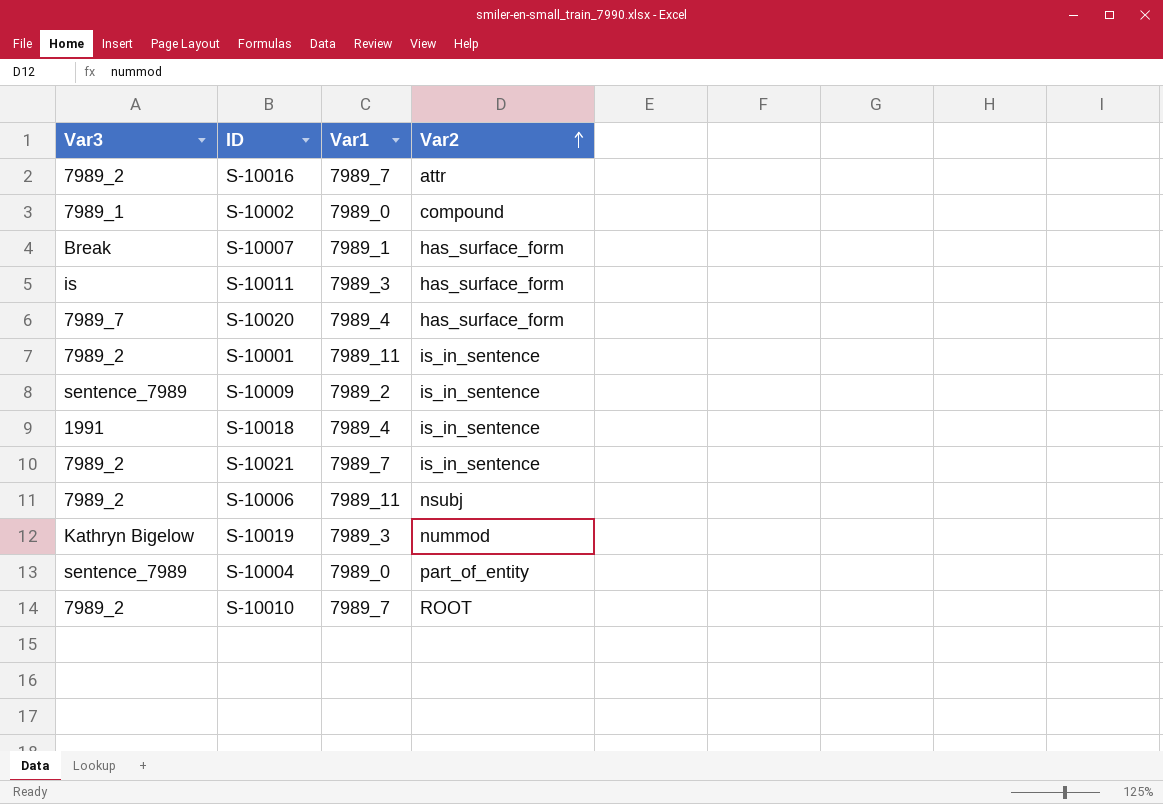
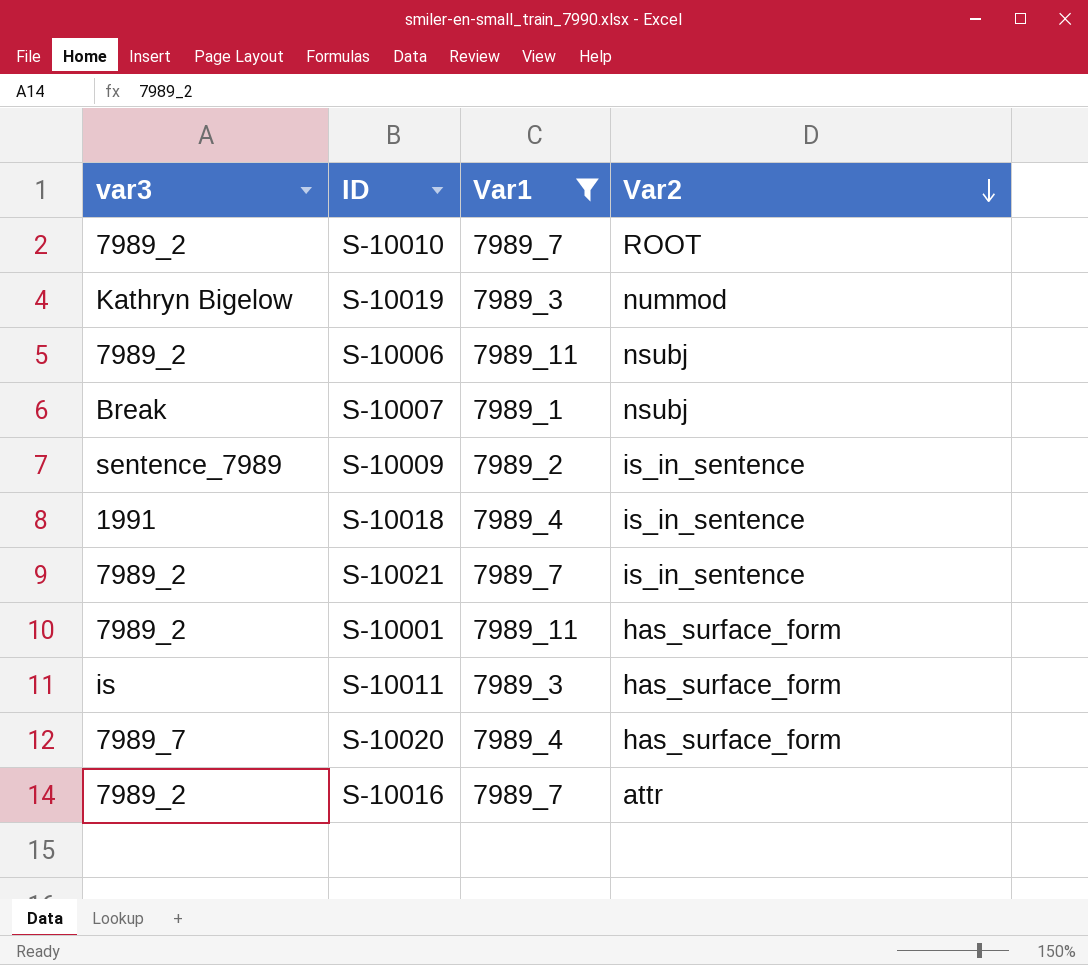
filter: none -> Var1 != 7989_0
row order: Var2 ascending -> Var2 descending
column name: Var3 -> var3
S-10007 | Var2: has_surface_form -> nsubj
S-10001 | Var2: is_in_sentence -> has_surface_form

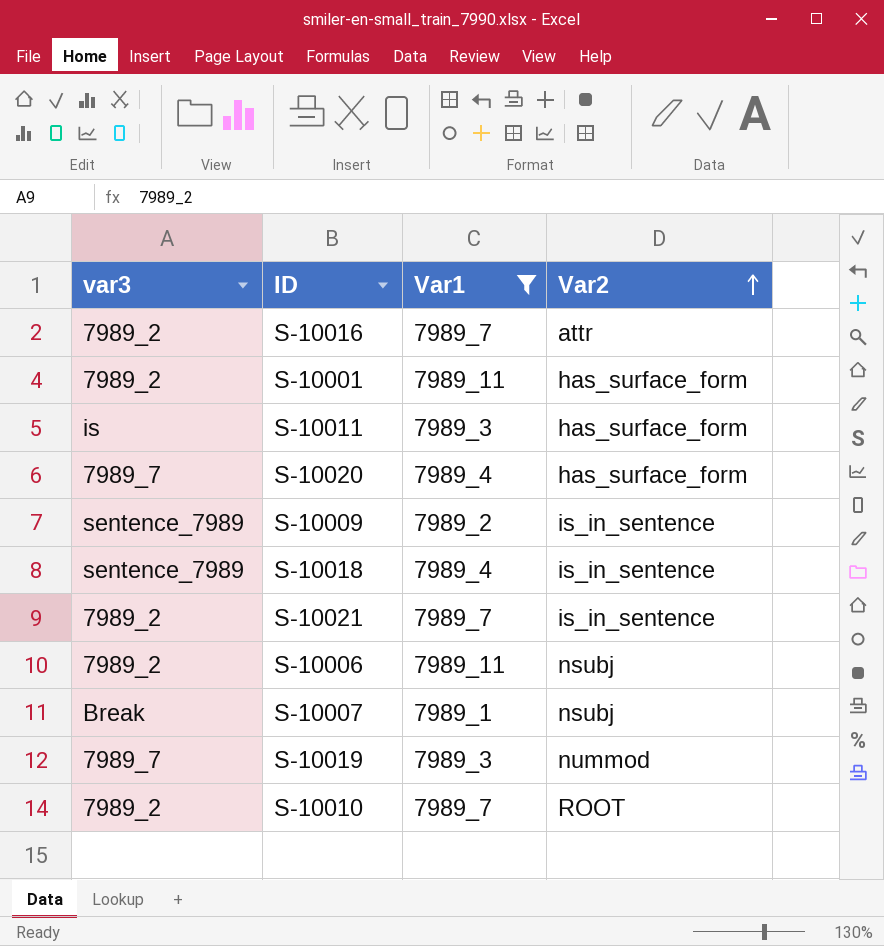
row order: Var2 descending -> Var2 ascending
S-10018 | var3: 1991 -> sentence_7989
S-10019 | var3: Kathryn Bigelow -> 7989_7

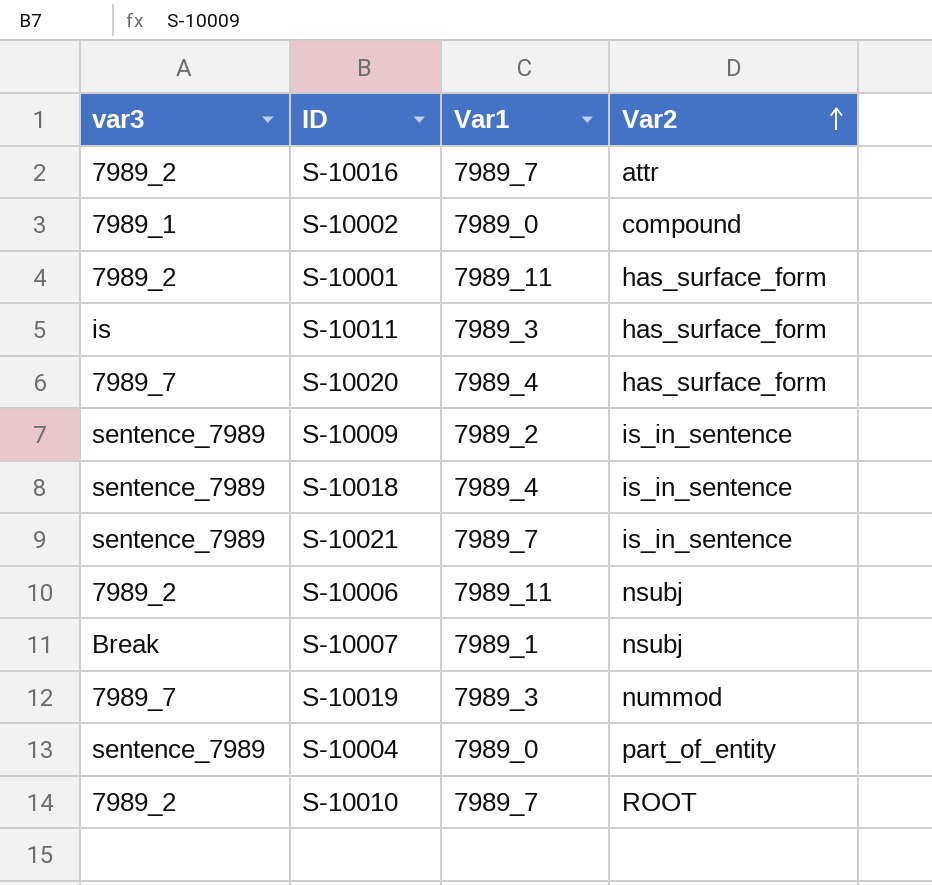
filter: Var1 != 7989_0 -> none
S-10021 | var3: 7989_2 -> sentence_7989

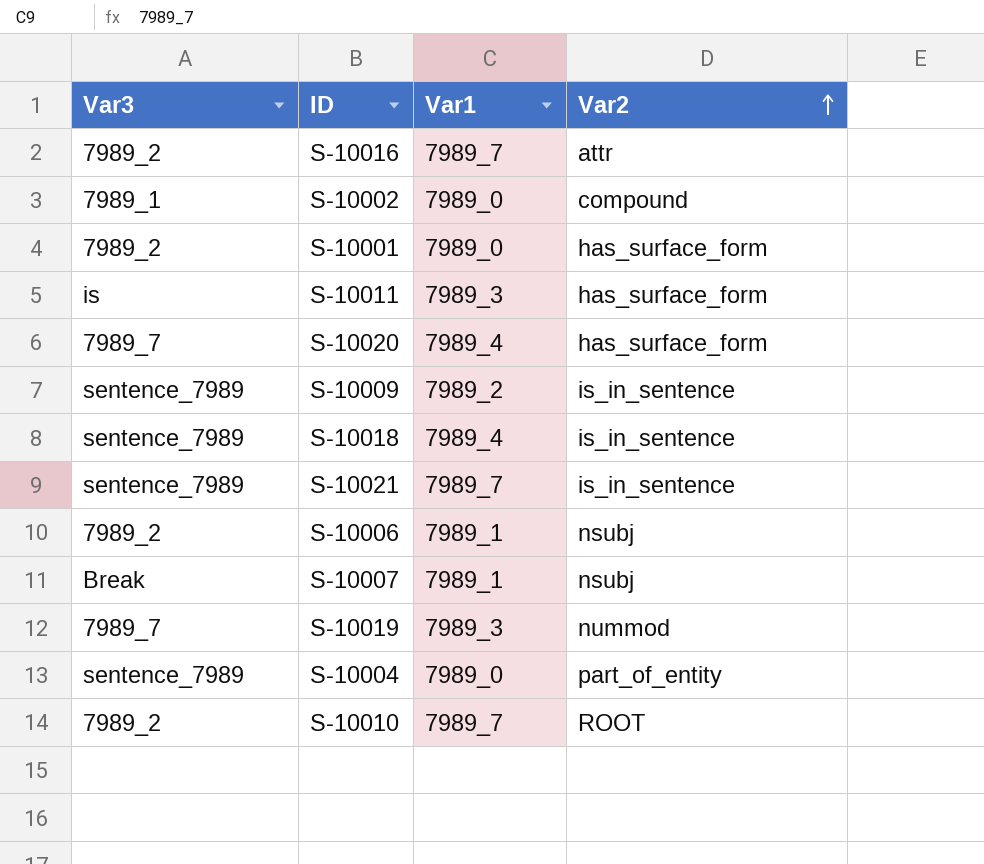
column name: var3 -> Var3
S-10001 | Var1: 7989_11 -> 7989_0
S-10006 | Var1: 7989_11 -> 7989_1

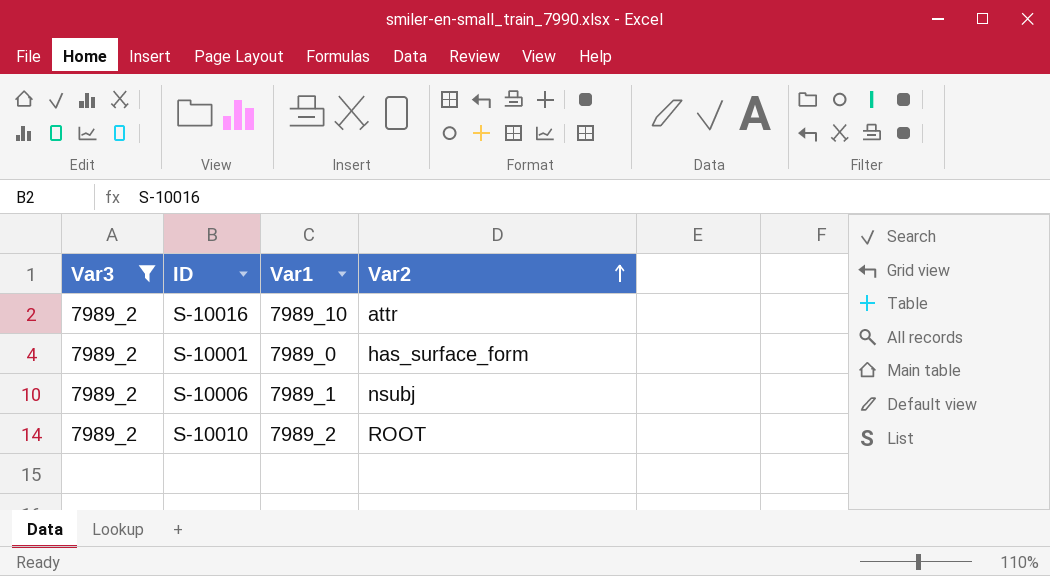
filter: none -> Var3 = 7989_2
S-10016 | Var1: 7989_7 -> 7989_10
S-10010 | Var1: 7989_7 -> 7989_2

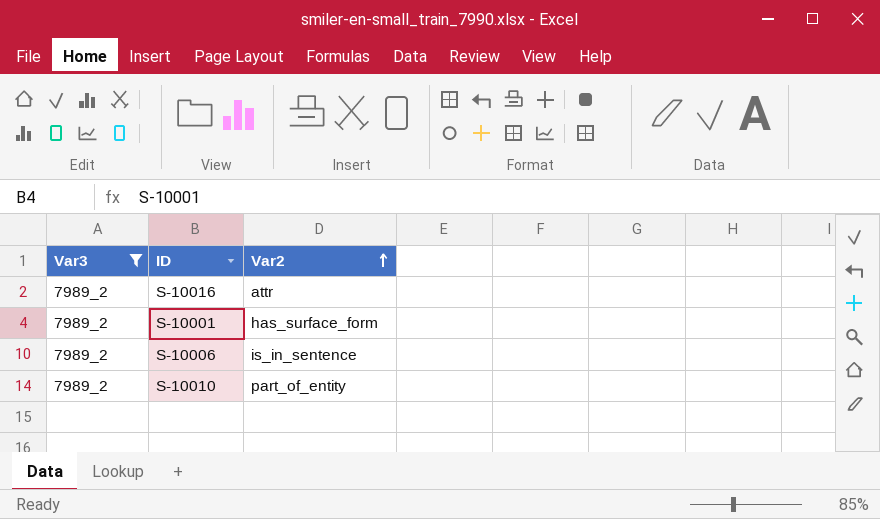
column Var1 | position: 3 -> none
S-10006 | Var2: nsubj -> is_in_sentence
S-10010 | Var2: ROOT -> part_of_entity

